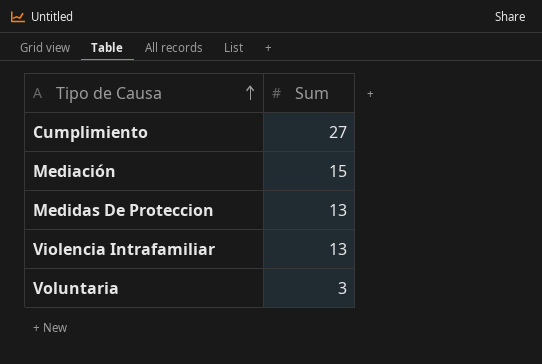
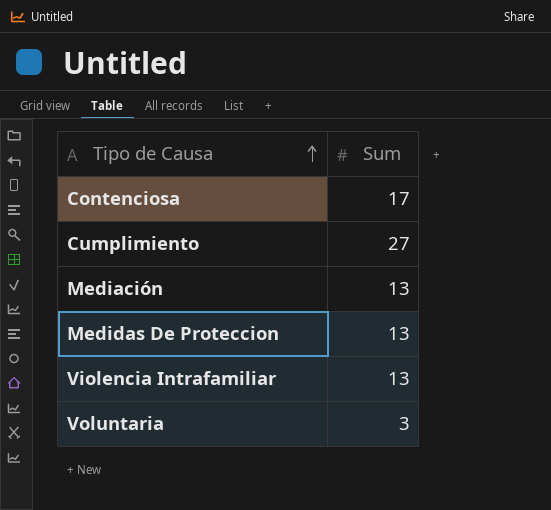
row Contenciosa: none -> 17
Mediación | Sum: 15 -> 13

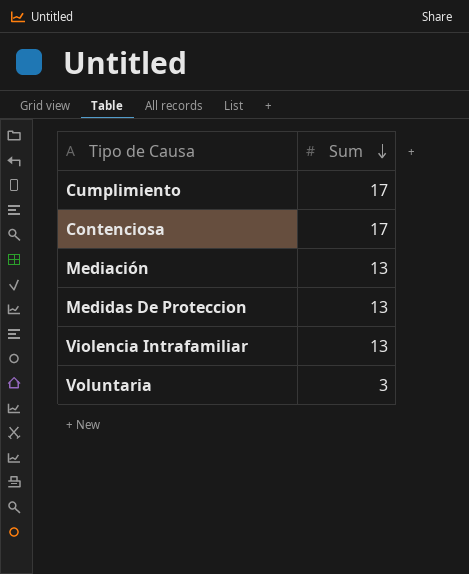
row order: Tipo de Causa ascending -> Sum descending
Cumplimiento | Sum: 27 -> 17

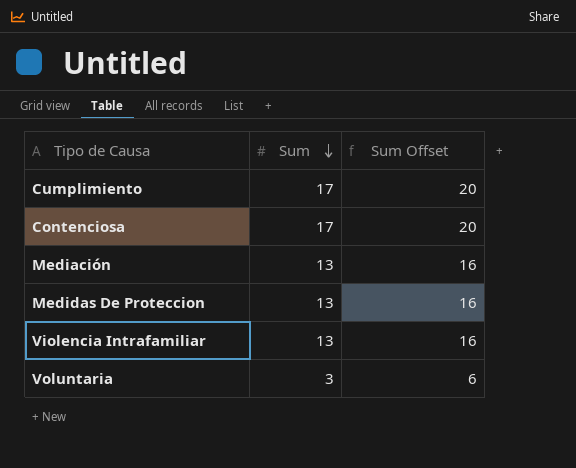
column Sum Offset | formula: none -> [Sum] + 3

